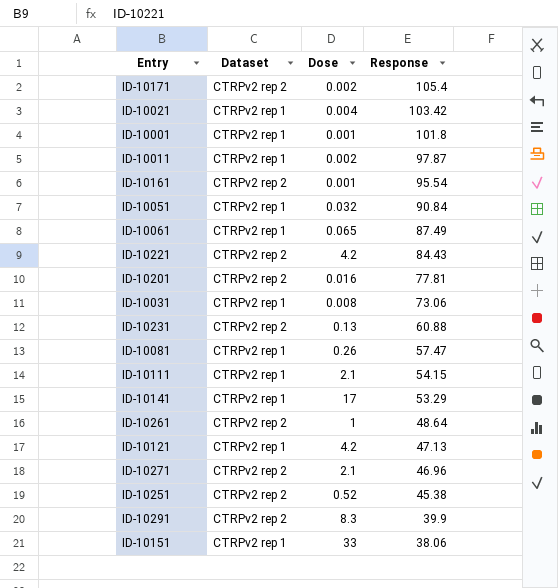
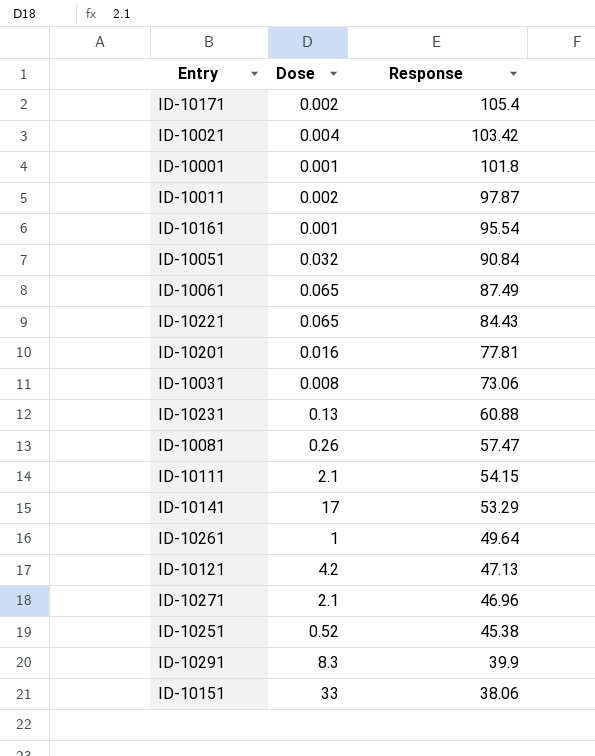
column Dataset | position: 2 -> none
ID-10221 | Dose: 4.2 -> 0.065
ID-10261 | Response: 48.64 -> 49.64

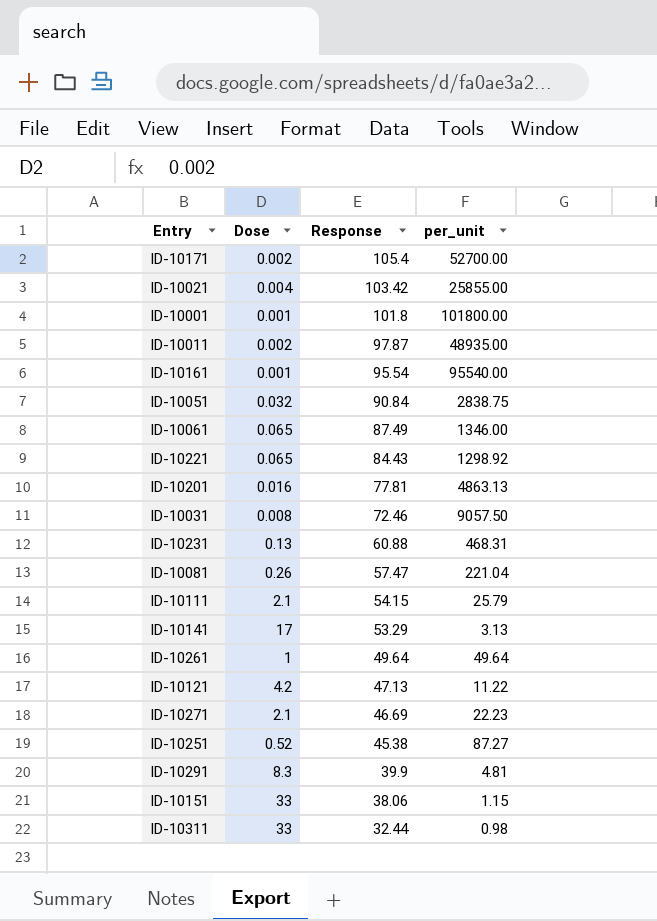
column per_unit | formula: none -> [Response] / [Dose]
ID-10031 | Response: 73.06 -> 72.46
ID-10271 | Response: 46.96 -> 46.69
row ID-10311: none -> 33 | 32.44 | 0.98

